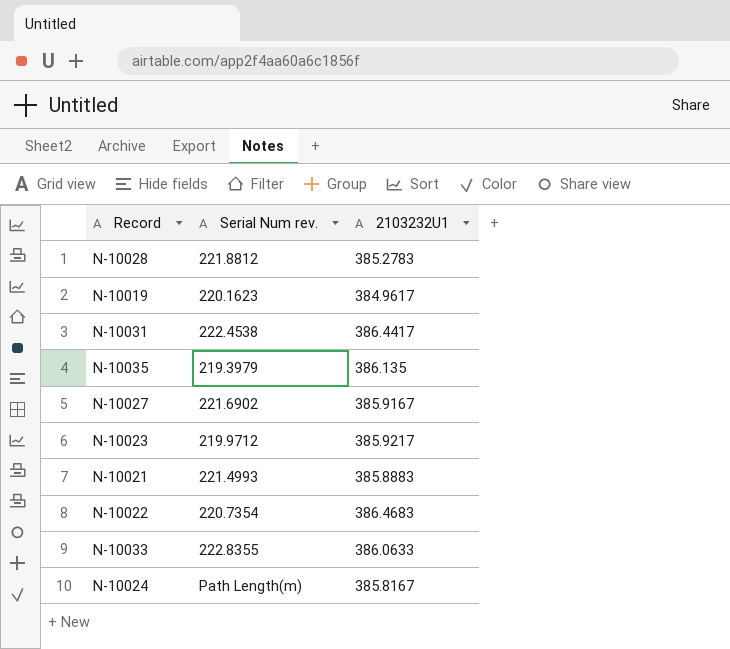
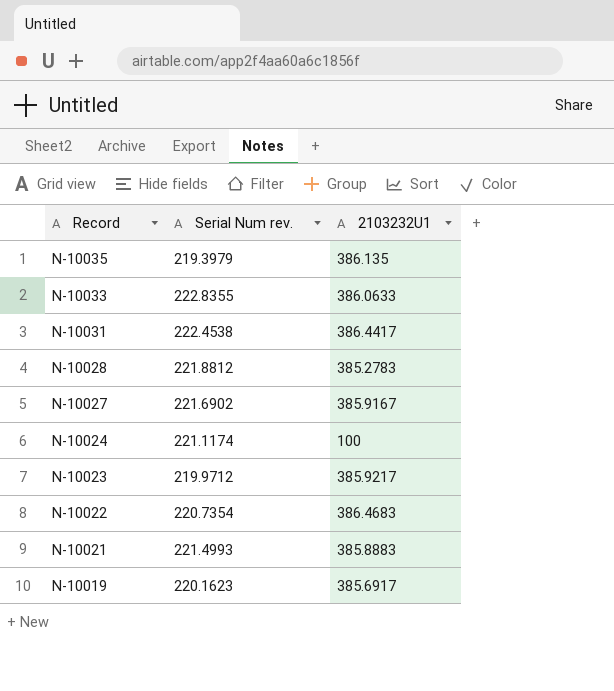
row order: none -> Record descending
N-10024 | Serial Num rev.: Path Length(m) -> 221.1174
N-10024 | 2103232U1: 385.8167 -> 100
N-10019 | 2103232U1: 384.9617 -> 385.6917

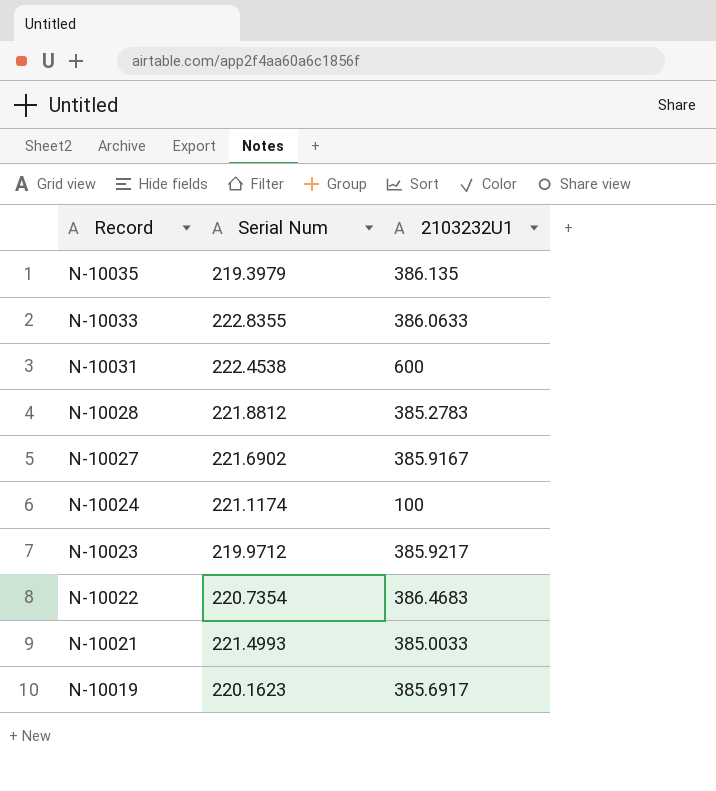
column name: Serial Num rev. -> Serial Num
N-10031 | 2103232U1: 386.4417 -> 600
N-10021 | 2103232U1: 385.8883 -> 385.0033

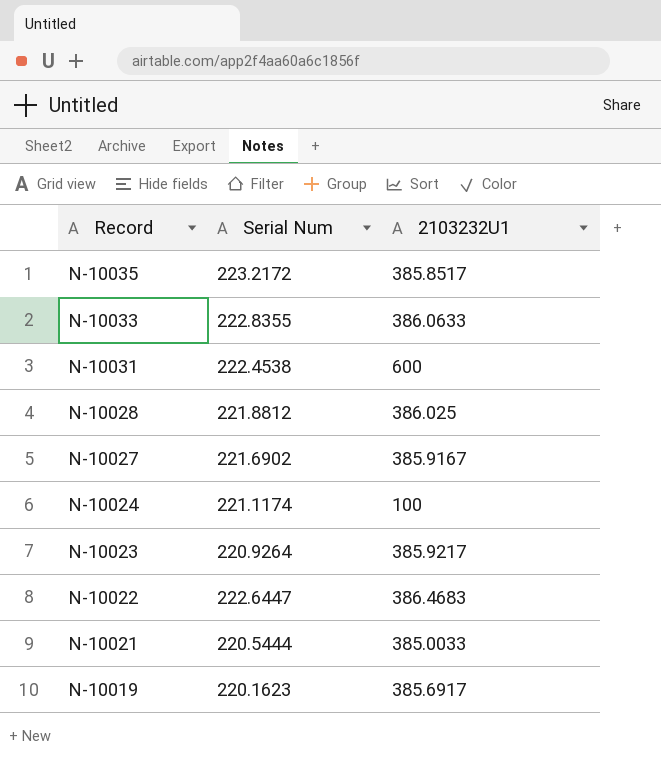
N-10035 | Serial Num: 219.3979 -> 223.2172
N-10035 | 2103232U1: 386.135 -> 385.8517
N-10028 | 2103232U1: 385.2783 -> 386.025
N-10023 | Serial Num: 219.9712 -> 220.9264
N-10022 | Serial Num: 220.7354 -> 222.6447
N-10021 | Serial Num: 221.4993 -> 220.5444

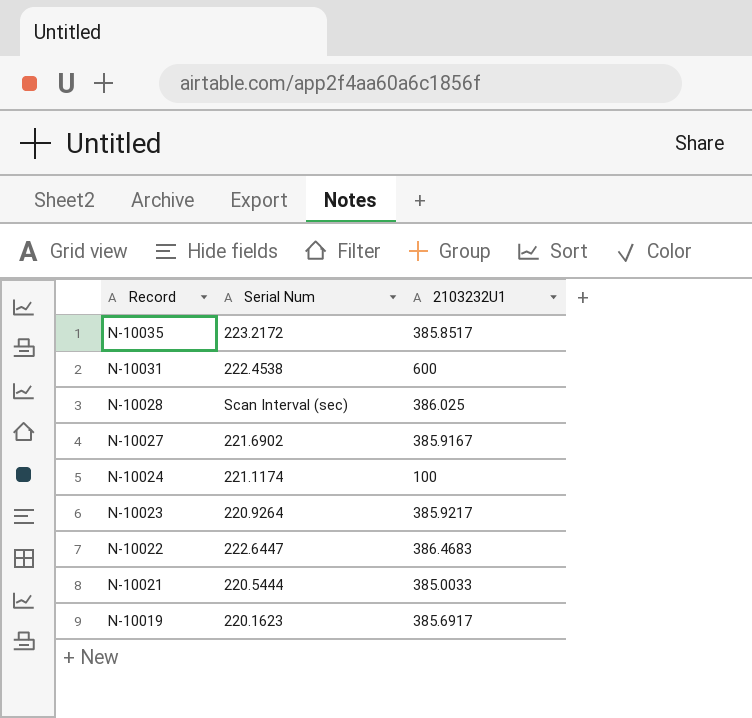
row N-10033: 222.8355 | 386.0633 -> none
N-10028 | Serial Num: 221.8812 -> Scan Interval (sec)

